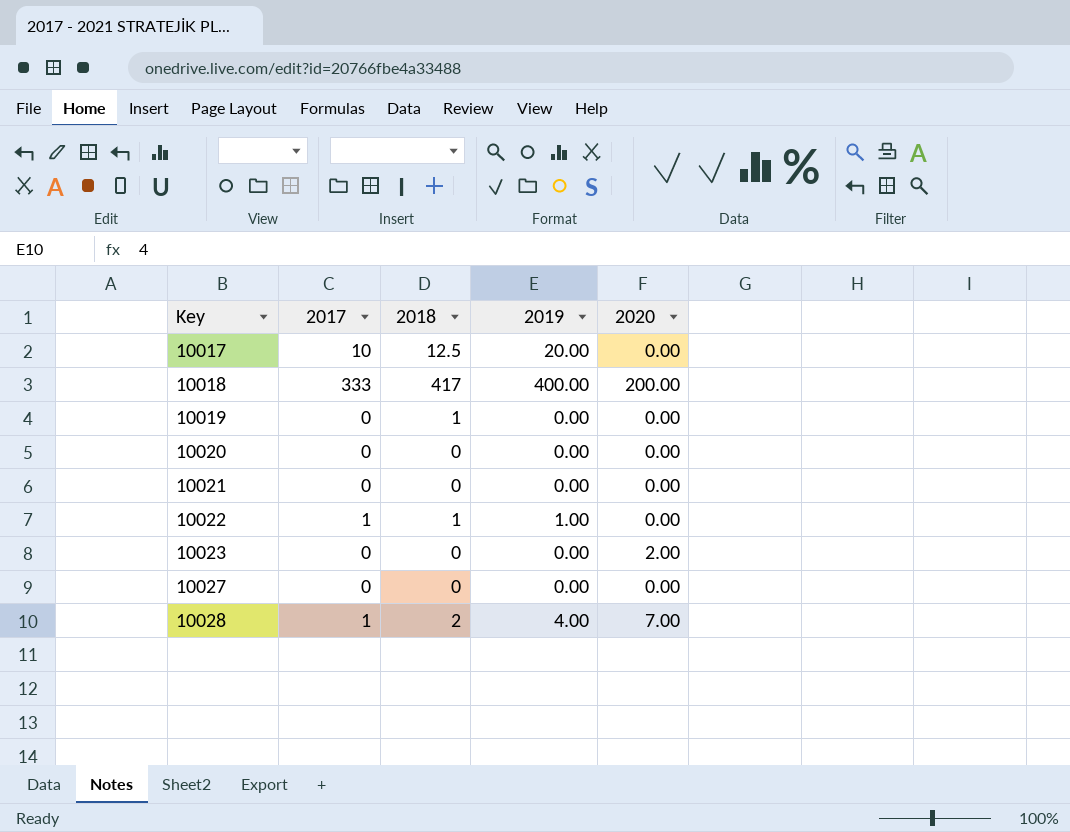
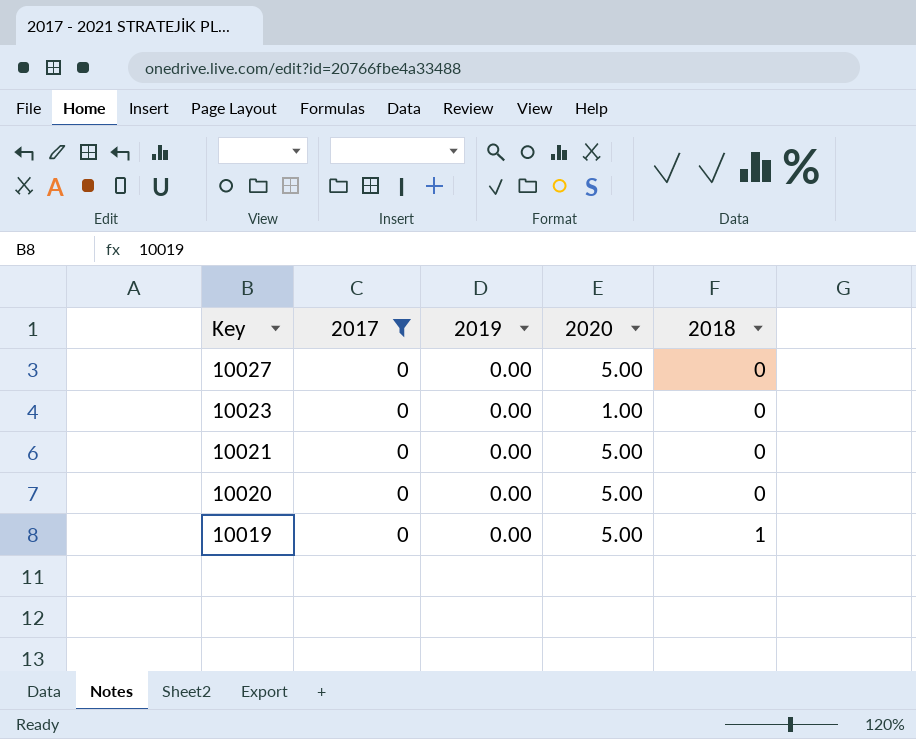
filter: none -> 2017 = 0
row order: Key ascending -> Key descending
column 2018 | position: 3 -> 5
10027 | 2020: 0.00 -> 5.00
10023 | 2020: 2.00 -> 1.00
10021 | 2020: 0.00 -> 5.00
10020 | 2020: 0.00 -> 5.00
10019 | 2020: 0.00 -> 5.00

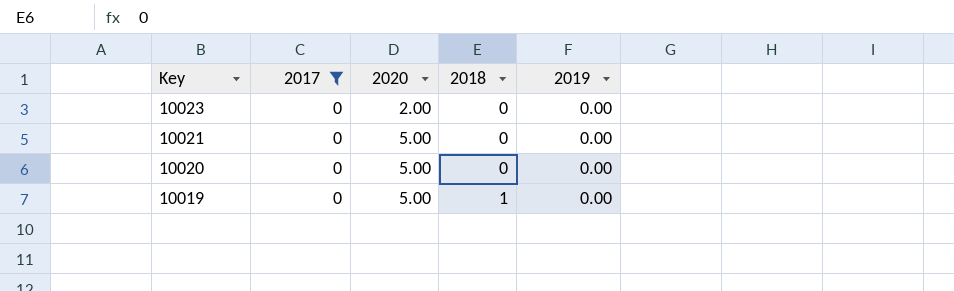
column 2019 | position: 3 -> 5
row 10027: 0 | 0.00 | 5.00 | 0 -> none
10023 | 2020: 1.00 -> 2.00

